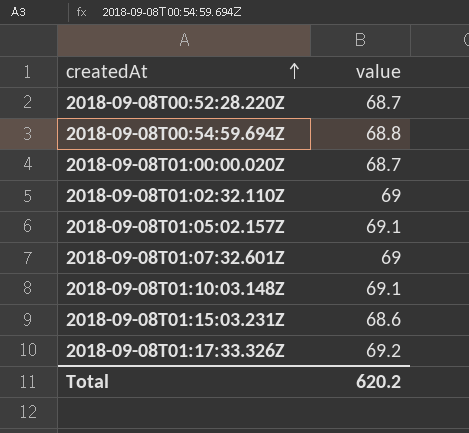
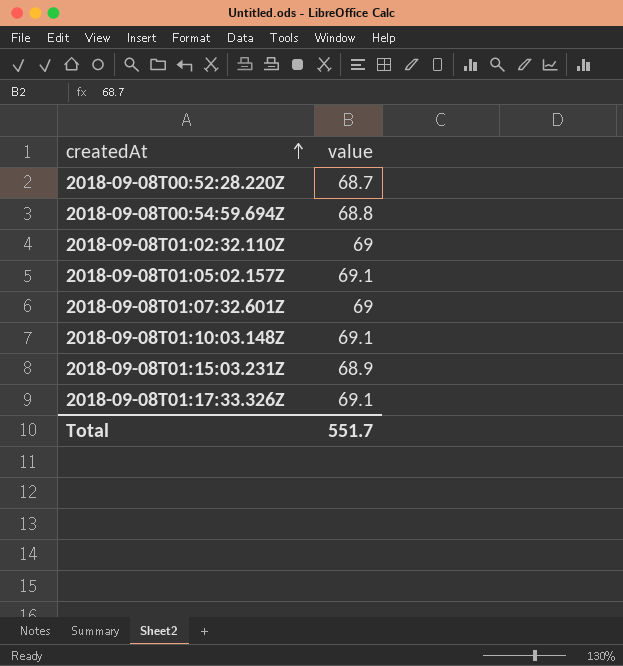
row 2018-09-08T01:00:00.020Z: 68.7 -> none
2018-09-08T01:15:03.231Z | value: 68.6 -> 68.9
2018-09-08T01:17:33.326Z | value: 69.2 -> 69.1
Total | value: 620.2 -> 551.7

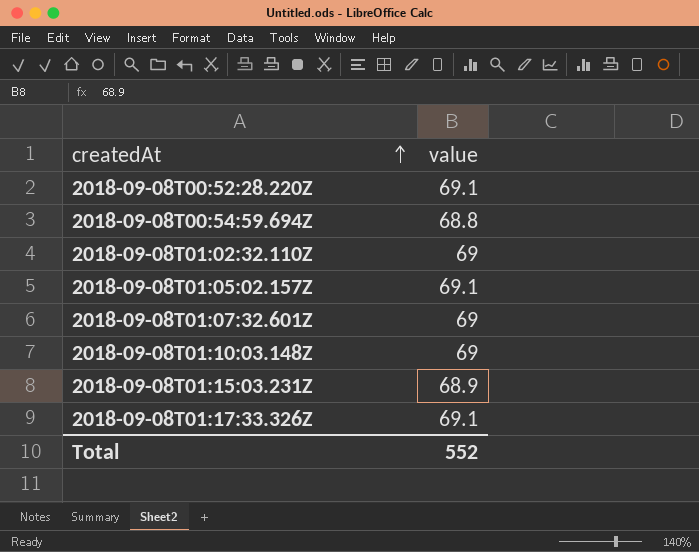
2018-09-08T00:52:28.220Z | value: 68.7 -> 69.1
2018-09-08T01:10:03.148Z | value: 69.1 -> 69
Total | value: 551.7 -> 552

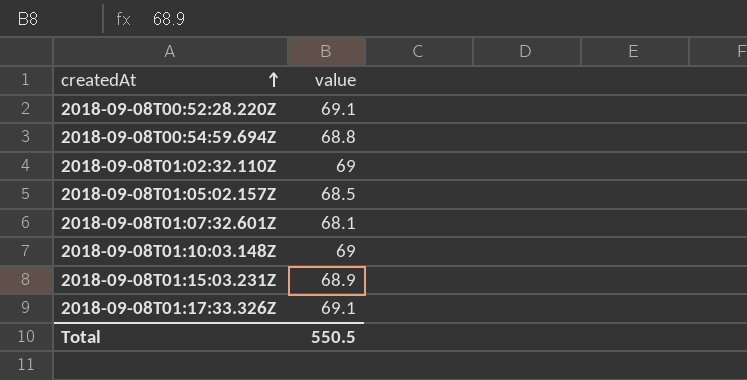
2018-09-08T01:05:02.157Z | value: 69.1 -> 68.5
2018-09-08T01:07:32.601Z | value: 69 -> 68.1
Total | value: 552 -> 550.5

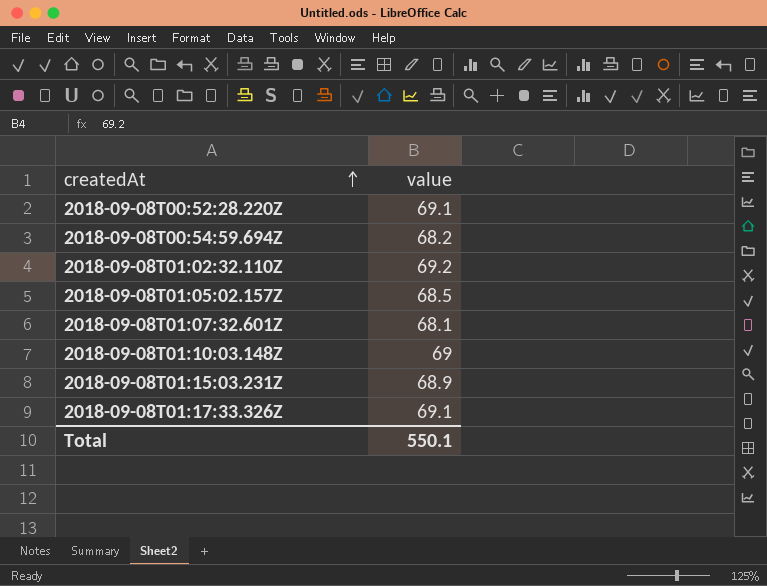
2018-09-08T00:54:59.694Z | value: 68.8 -> 68.2
2018-09-08T01:02:32.110Z | value: 69 -> 69.2
Total | value: 550.5 -> 550.1

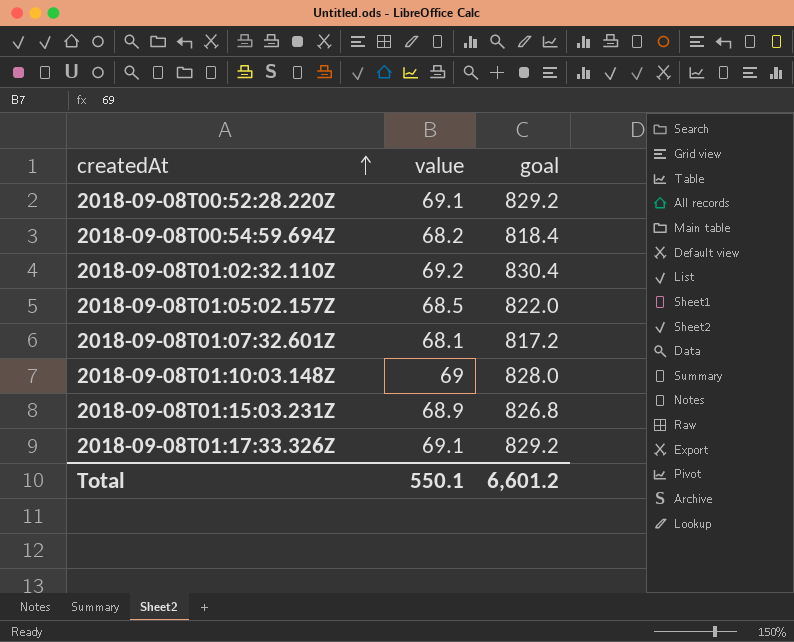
column goal | formula: none -> [value] * 12

